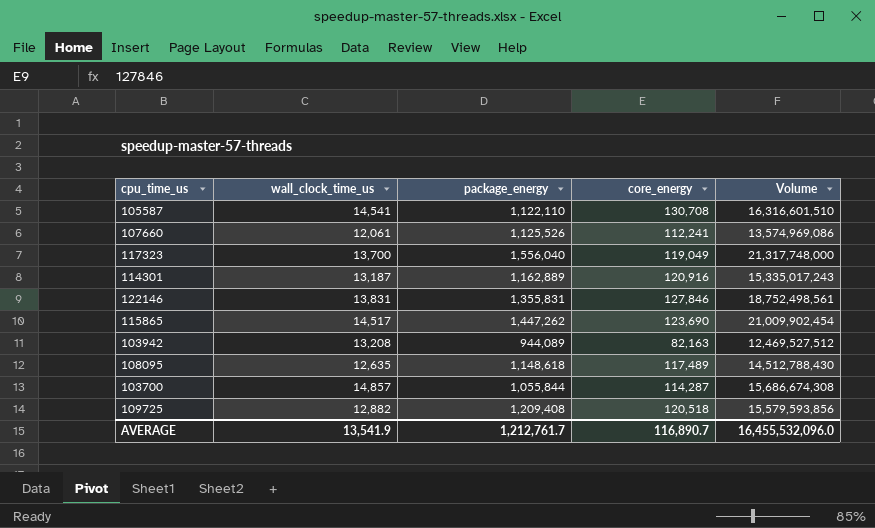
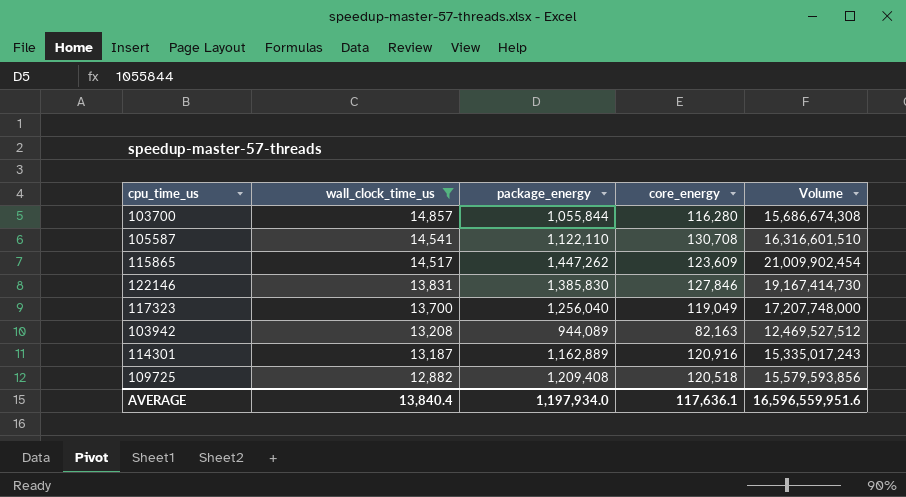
filter: none -> wall_clock_time_us >= 12,882
row order: none -> wall_clock_time_us descending
103700 | core_energy: 114,287 -> 116,280
115865 | core_energy: 123,690 -> 123,609
122146 | package_energy: 1,355,831 -> 1,385,830
122146 | Volume: 18,752,498,561 -> 19,167,414,730
117323 | package_energy: 1,556,040 -> 1,256,040
117323 | Volume: 21,317,748,000 -> 17,207,748,000
AVERAGE | wall_clock_time_us: 13,541.9 -> 13,840.4
AVERAGE | package_energy: 1,212,761.7 -> 1,197,934.0
AVERAGE | core_energy: 116,890.7 -> 117,636.1
AVERAGE | Volume: 16,455,532,096.0 -> 16,596,559,951.6

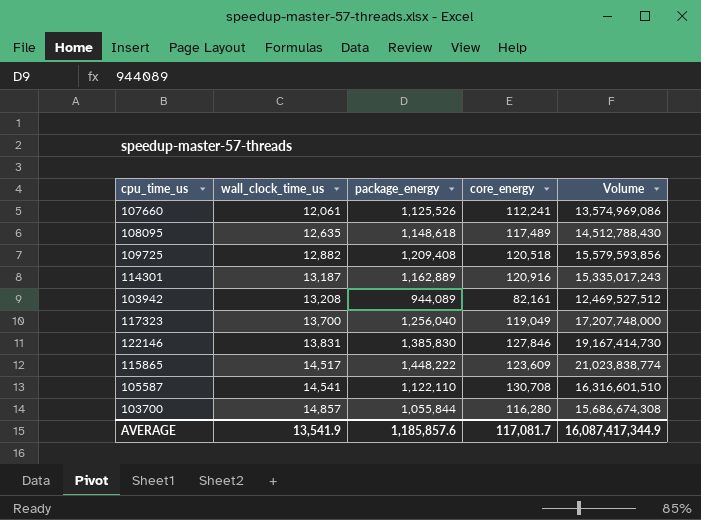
filter: wall_clock_time_us >= 12,882 -> none
row order: wall_clock_time_us descending -> wall_clock_time_us ascending
103942 | core_energy: 82,163 -> 82,161
115865 | package_energy: 1,447,262 -> 1,448,222
115865 | Volume: 21,009,902,454 -> 21,023,838,774
AVERAGE | wall_clock_time_us: 13,840.4 -> 13,541.9
AVERAGE | package_energy: 1,197,934.0 -> 1,185,857.6
AVERAGE | core_energy: 117,636.1 -> 117,081.7
AVERAGE | Volume: 16,596,559,951.6 -> 16,087,417,344.9

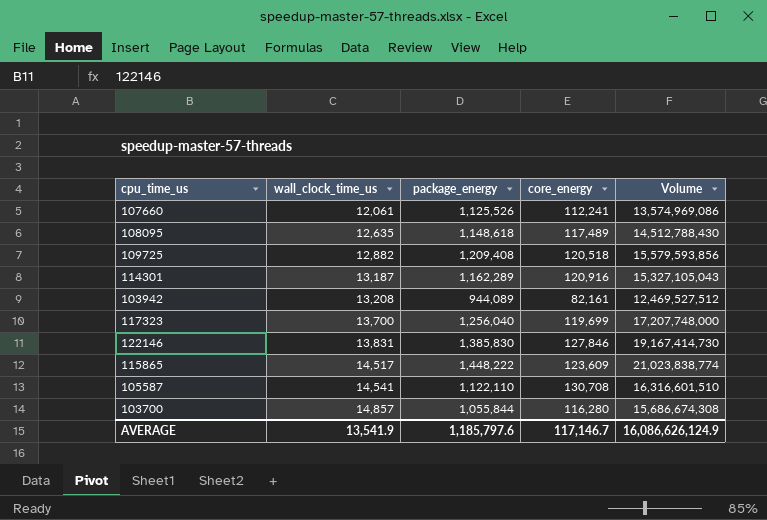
114301 | package_energy: 1,162,889 -> 1,162,289
114301 | Volume: 15,335,017,243 -> 15,327,105,043
117323 | core_energy: 119,049 -> 119,699
AVERAGE | package_energy: 1,185,857.6 -> 1,185,797.6
AVERAGE | core_energy: 117,081.7 -> 117,146.7
AVERAGE | Volume: 16,087,417,344.9 -> 16,086,626,124.9

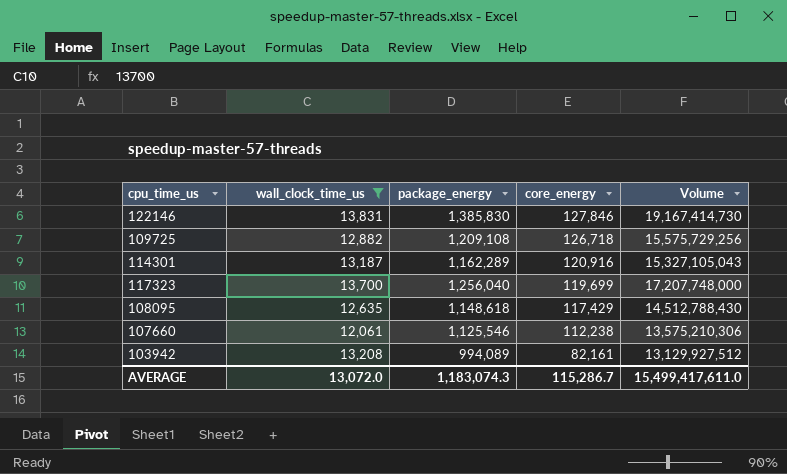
filter: none -> wall_clock_time_us <= 13,831
row order: wall_clock_time_us ascending -> core_energy descending
109725 | package_energy: 1,209,408 -> 1,209,108
109725 | core_energy: 120,518 -> 126,718
109725 | Volume: 15,579,593,856 -> 15,575,729,256
108095 | core_energy: 117,489 -> 117,429
107660 | package_energy: 1,125,526 -> 1,125,546
107660 | core_energy: 112,241 -> 112,238
107660 | Volume: 13,574,969,086 -> 13,575,210,306
103942 | package_energy: 944,089 -> 994,089
103942 | Volume: 12,469,527,512 -> 13,129,927,512
AVERAGE | wall_clock_time_us: 13,541.9 -> 13,072.0
AVERAGE | package_energy: 1,185,797.6 -> 1,183,074.3
AVERAGE | core_energy: 117,146.7 -> 115,286.7
AVERAGE | Volume: 16,086,626,124.9 -> 15,499,417,611.0

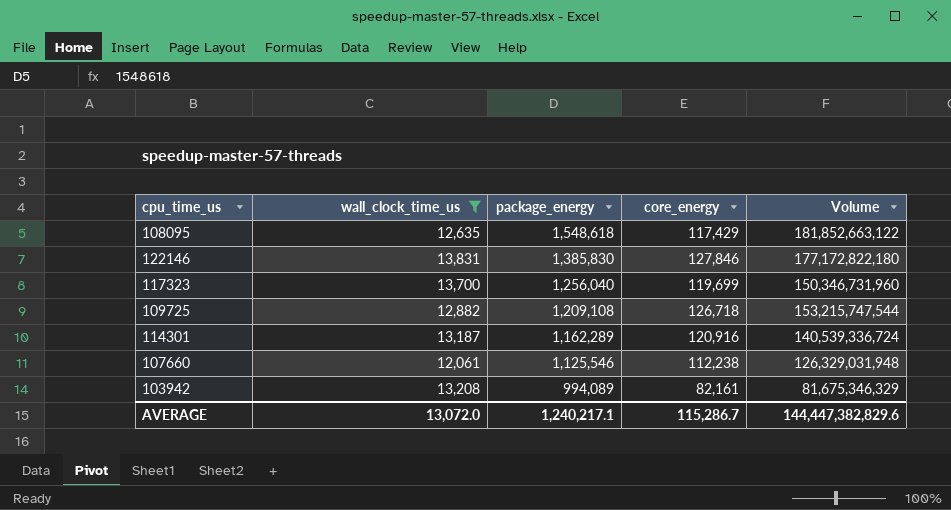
row order: core_energy descending -> package_energy descending
column Volume | formula: [wall_clock_time_us] * [package_energy] -> [package_energy] * [core_energy]
108095 | package_energy: 1,148,618 -> 1,548,618
AVERAGE | package_energy: 1,183,074.3 -> 1,240,217.1
AVERAGE | Volume: 15,499,417,611.0 -> 144,447,382,829.6

